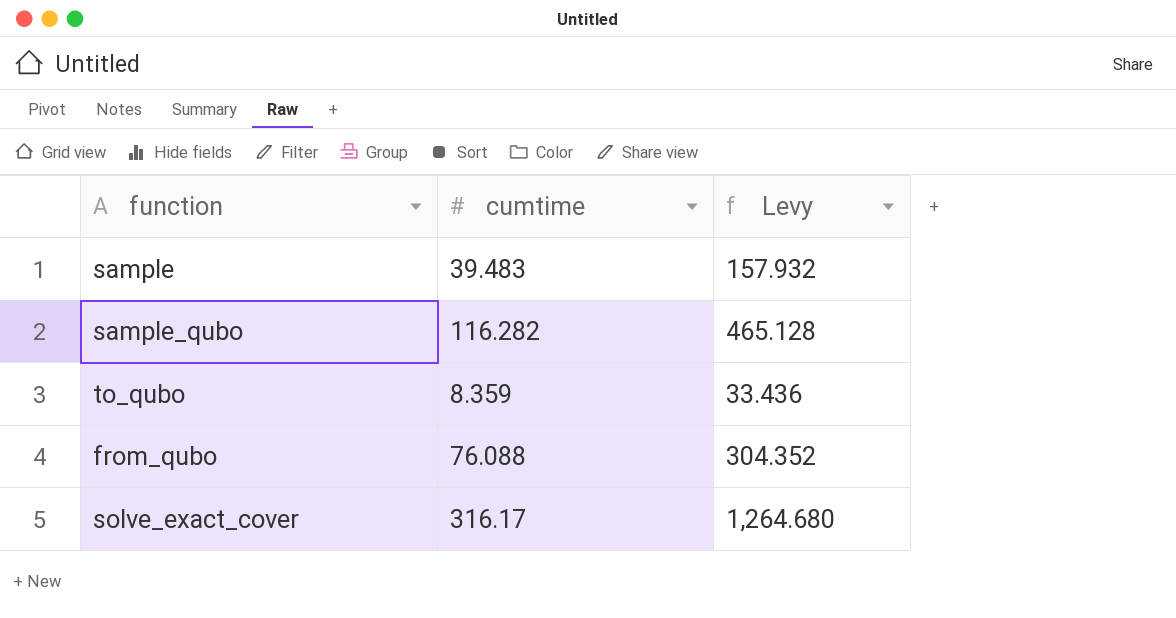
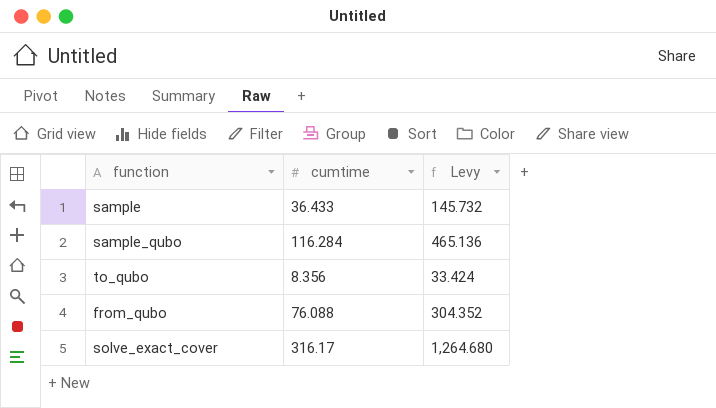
sample | cumtime: 39.483 -> 36.433
sample | Levy: 157.932 -> 145.732
sample_qubo | cumtime: 116.282 -> 116.284
sample_qubo | Levy: 465.128 -> 465.136
to_qubo | cumtime: 8.359 -> 8.356
to_qubo | Levy: 33.436 -> 33.424

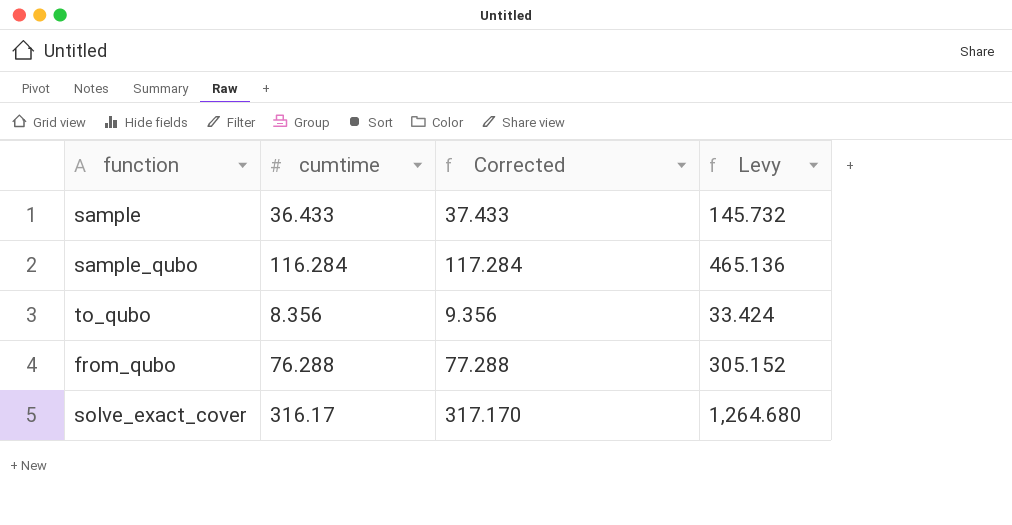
column Corrected | formula: none -> [cumtime] + 1
from_qubo | cumtime: 76.088 -> 76.288
from_qubo | Levy: 304.352 -> 305.152

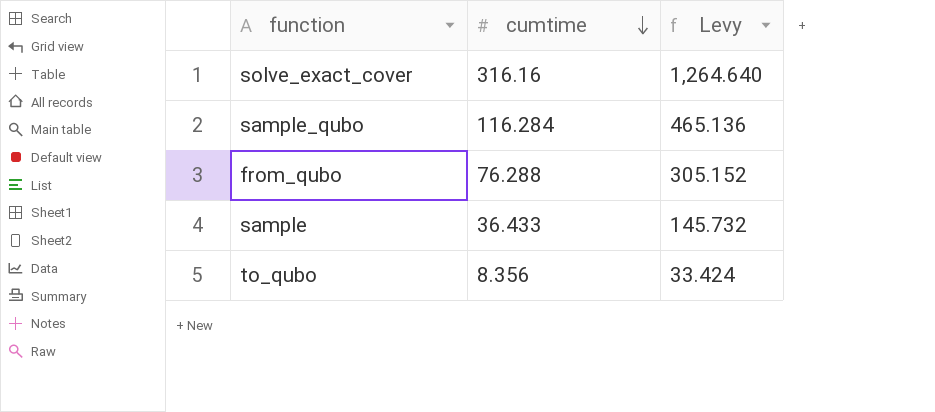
row order: none -> cumtime descending
column Corrected | formula: [cumtime] + 1 -> none
solve_exact_cover | cumtime: 316.17 -> 316.16
solve_exact_cover | Levy: 1,264.680 -> 1,264.640

